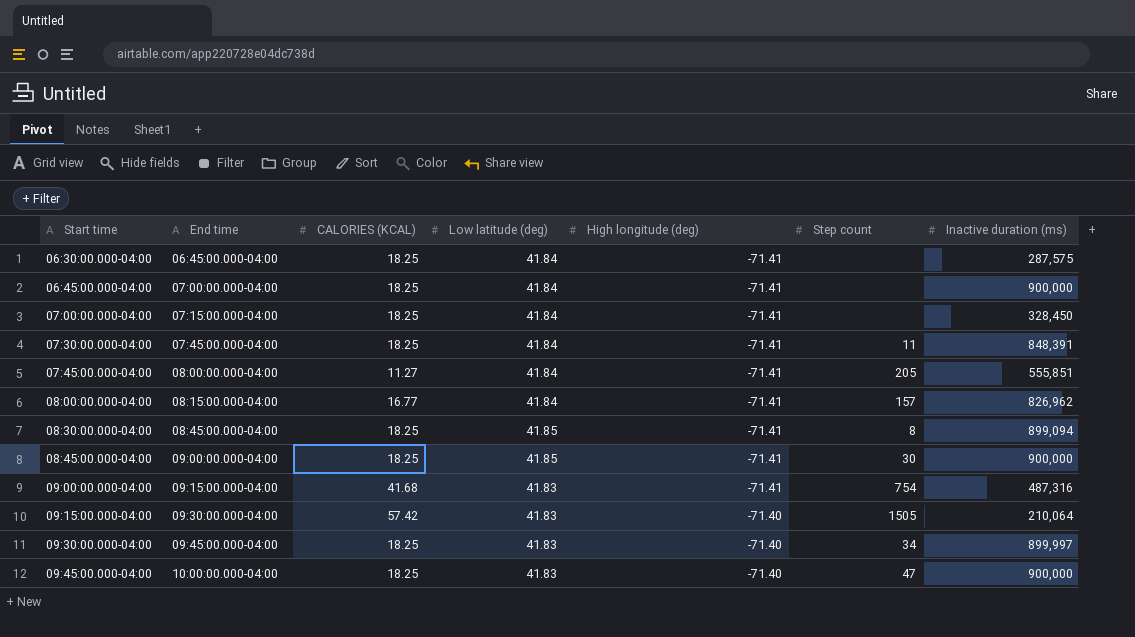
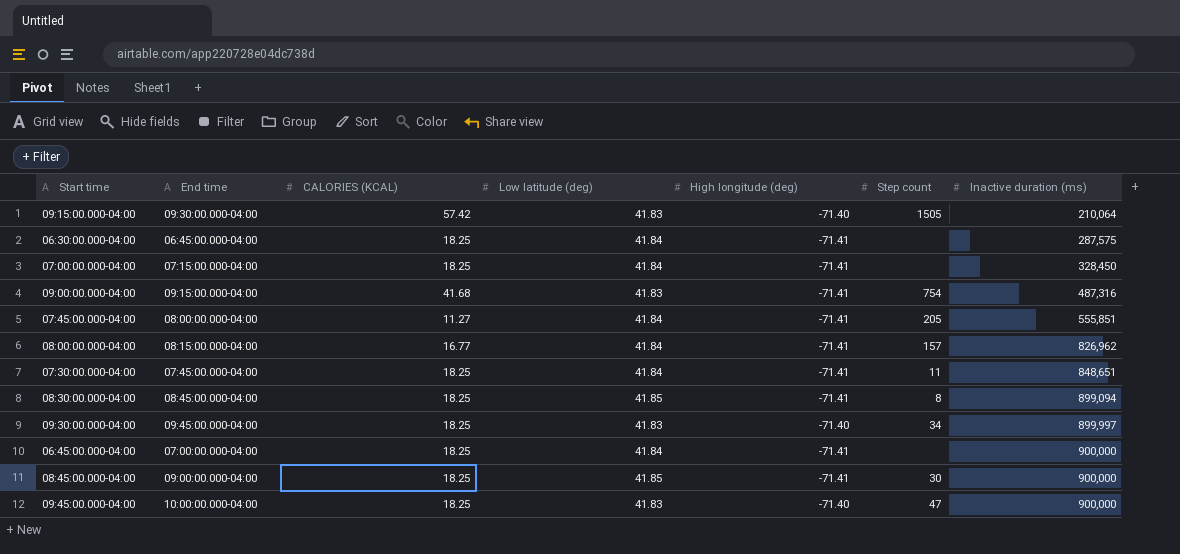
row order: Start time ascending -> Inactive duration (ms) ascending
07:30:00.000-04:00 | Inactive duration (ms): 848,391 -> 848,651

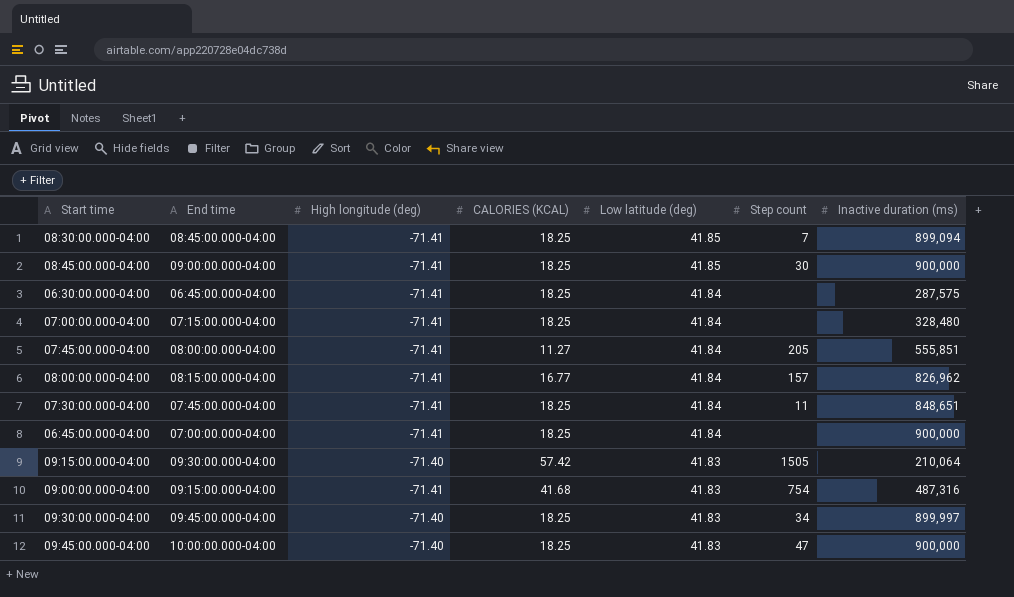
row order: Inactive duration (ms) ascending -> Low latitude (deg) descending
column High longitude (deg) | position: 5 -> 3
08:30:00.000-04:00 | Step count: 8 -> 7
07:00:00.000-04:00 | Inactive duration (ms): 328,450 -> 328,480

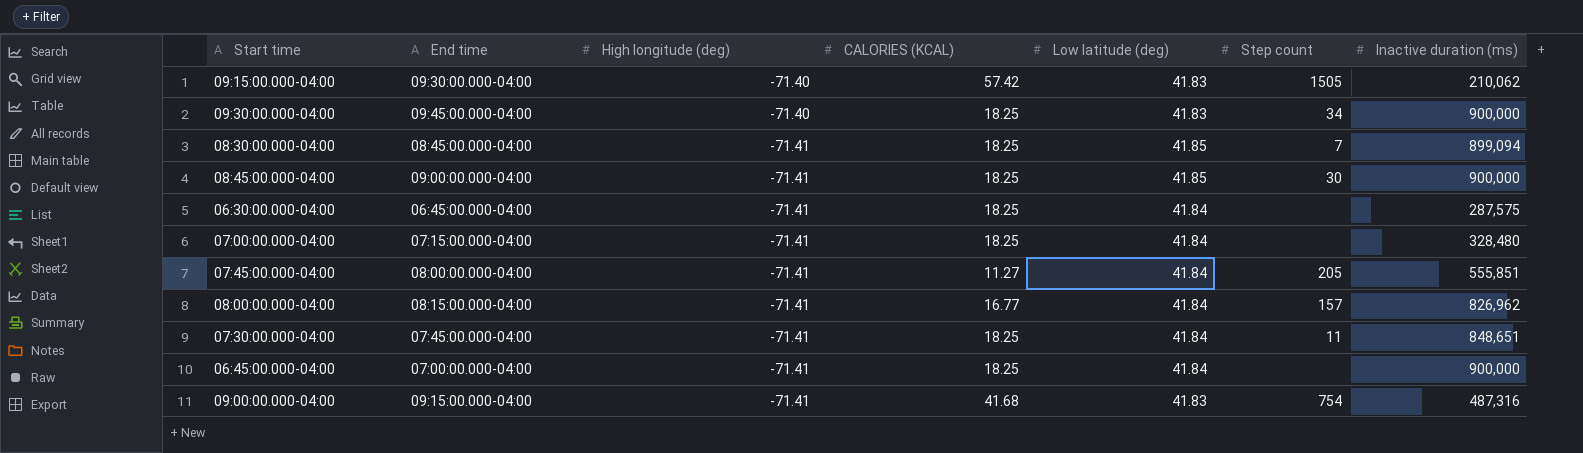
row order: Low latitude (deg) descending -> High longitude (deg) descending
row 09:45:00.000-04:00: 10:00:00.000-04:00 | -71.40 | 18.25 | 41.83 | 47 | 900,000 -> none
09:15:00.000-04:00 | Inactive duration (ms): 210,064 -> 210,062
09:30:00.000-04:00 | Inactive duration (ms): 899,997 -> 900,000

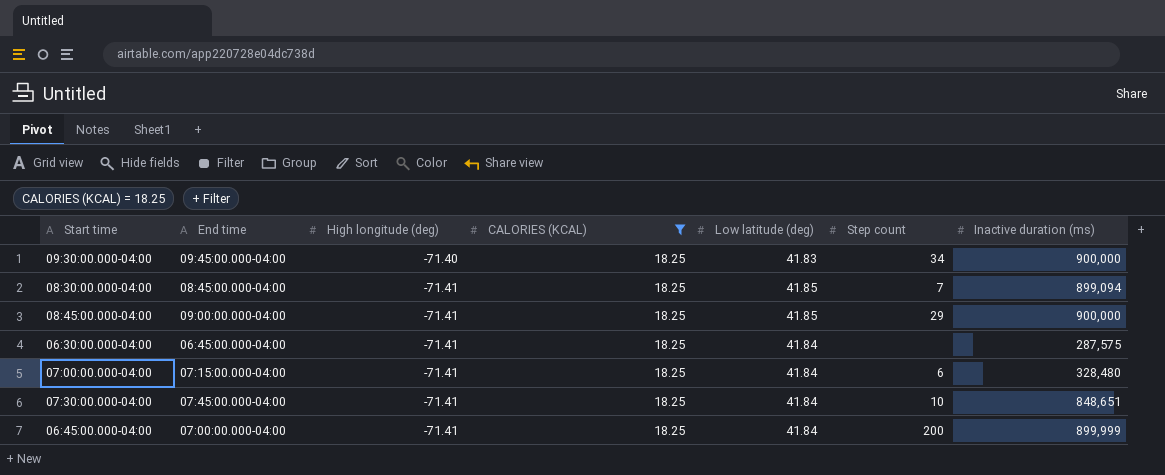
filter: none -> CALORIES (KCAL) = 18.25
08:45:00.000-04:00 | Step count: 30 -> 29
07:00:00.000-04:00 | Step count: none -> 6
07:30:00.000-04:00 | Step count: 11 -> 10
06:45:00.000-04:00 | Step count: none -> 200
06:45:00.000-04:00 | Inactive duration (ms): 900,000 -> 899,999

